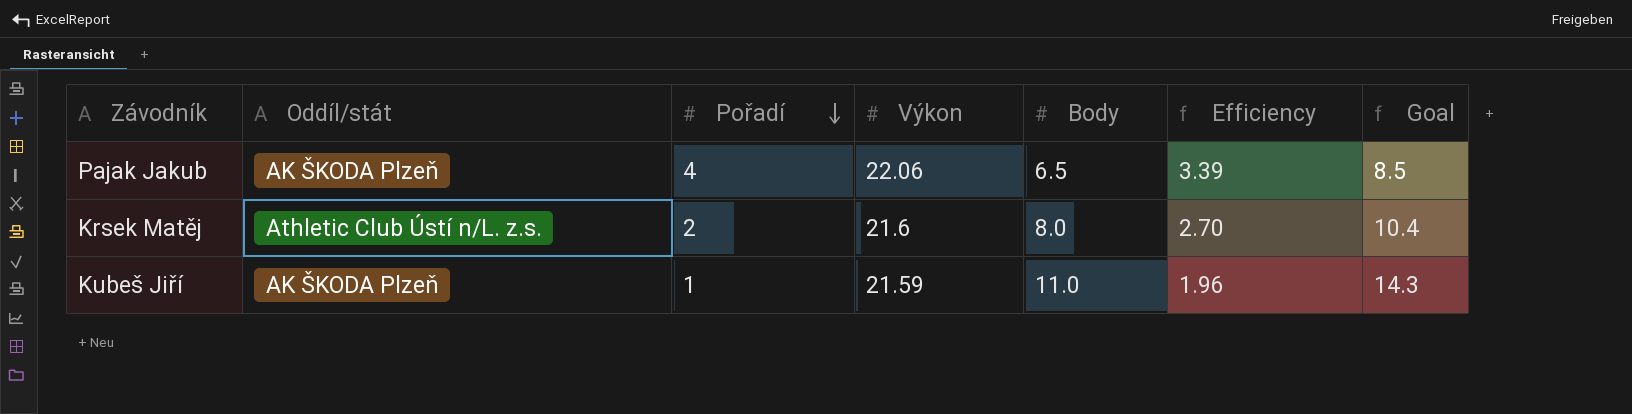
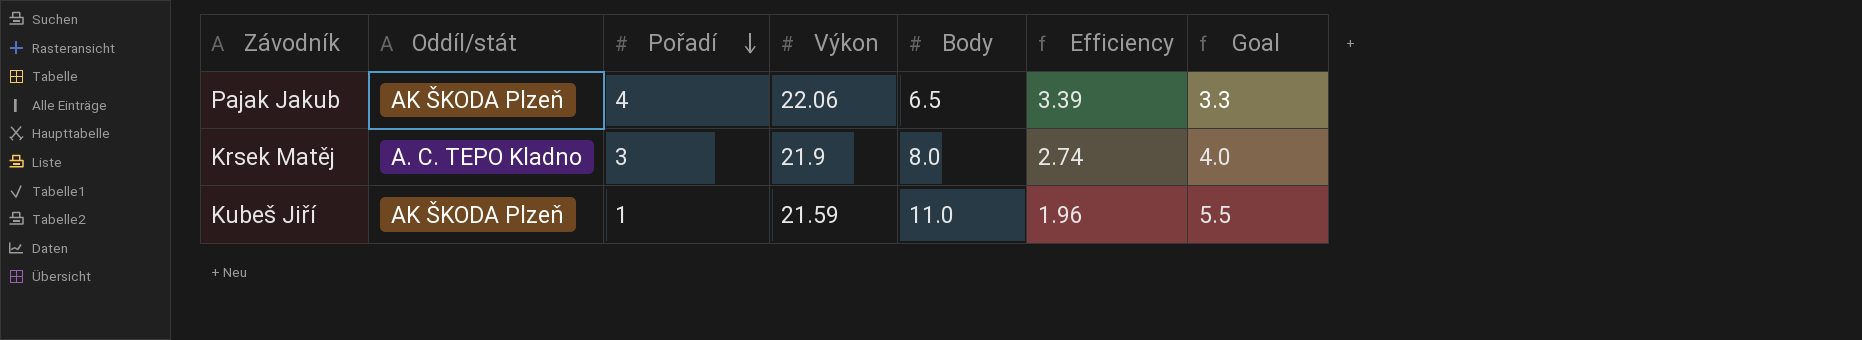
column Goal | formula: [Body] * 1.3 -> [Body] * 0.5
Krsek Matěj | Oddíl/stát: Athletic Club Ústí n/L. z.s. -> A. C. TEPO Kladno
Krsek Matěj | Pořadí: 2 -> 3
Krsek Matěj | Výkon: 21.6 -> 21.9
Krsek Matěj | Efficiency: 2.70 -> 2.74

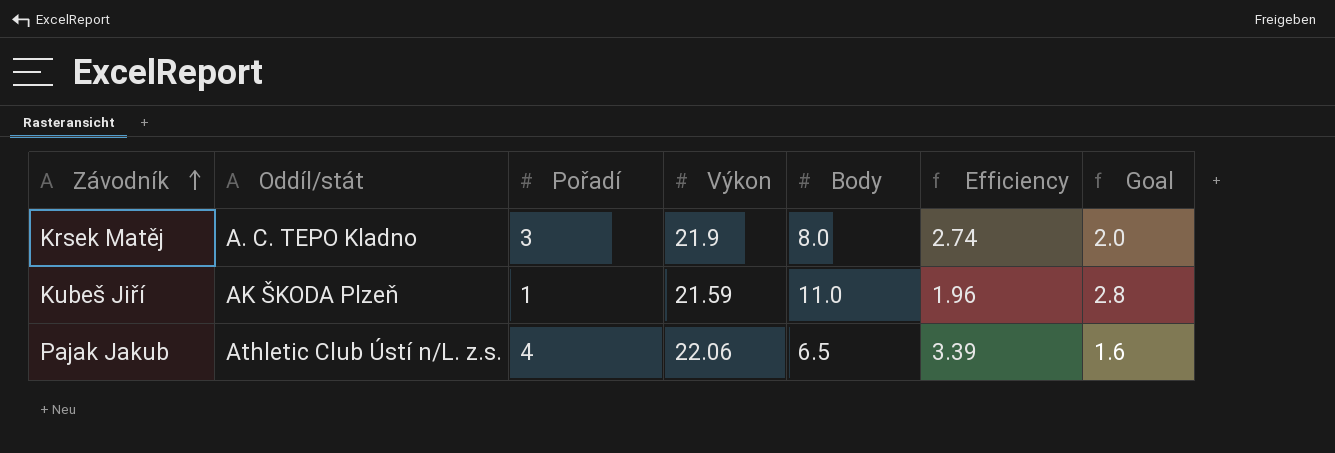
row order: Pořadí descending -> Závodník ascending
column Goal | formula: [Body] * 0.5 -> [Body] * 0.25
Pajak Jakub | Oddíl/stát: AK ŠKODA Plzeň -> Athletic Club Ústí n/L. z.s.

